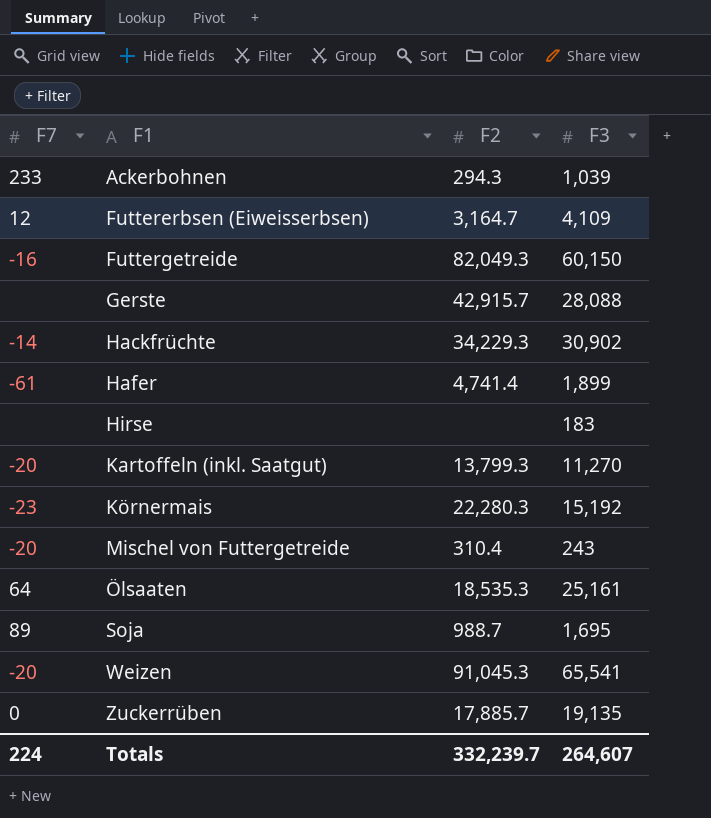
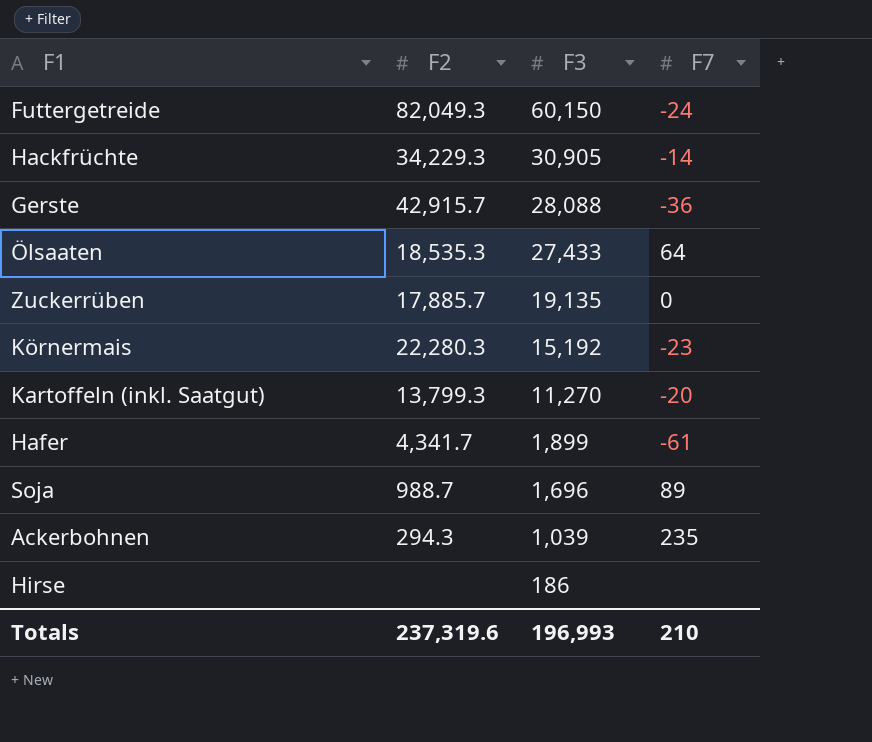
row order: F1 ascending -> F3 descending
column F7 | position: 1 -> 4
row Futtererbsen (Eiweisserbsen): 12 | 3,164.7 | 4,109 -> none
row Mischel von Futtergetreide: -20 | 310.4 | 243 -> none
row Weizen: -20 | 91,045.3 | 65,541 -> none
Futtergetreide | F7: -16 -> -24
Hackfrüchte | F3: 30,902 -> 30,905
Gerste | F7: none -> -36
Ölsaaten | F3: 25,161 -> 27,433
Hafer | F2: 4,741.4 -> 4,341.7
Soja | F3: 1,695 -> 1,696
Ackerbohnen | F7: 233 -> 235
Hirse | F3: 183 -> 186
Totals | F2: 332,239.7 -> 237,319.6
Totals | F3: 264,607 -> 196,993
Totals | F7: 224 -> 210

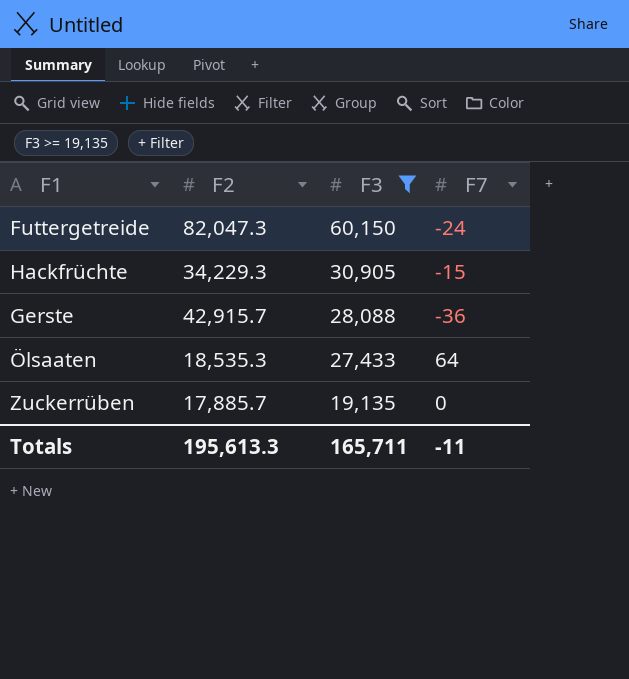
filter: none -> F3 >= 19,135
Futtergetreide | F2: 82,049.3 -> 82,047.3
Hackfrüchte | F7: -14 -> -15
Totals | F2: 237,319.6 -> 195,613.3
Totals | F3: 196,993 -> 165,711
Totals | F7: 210 -> -11

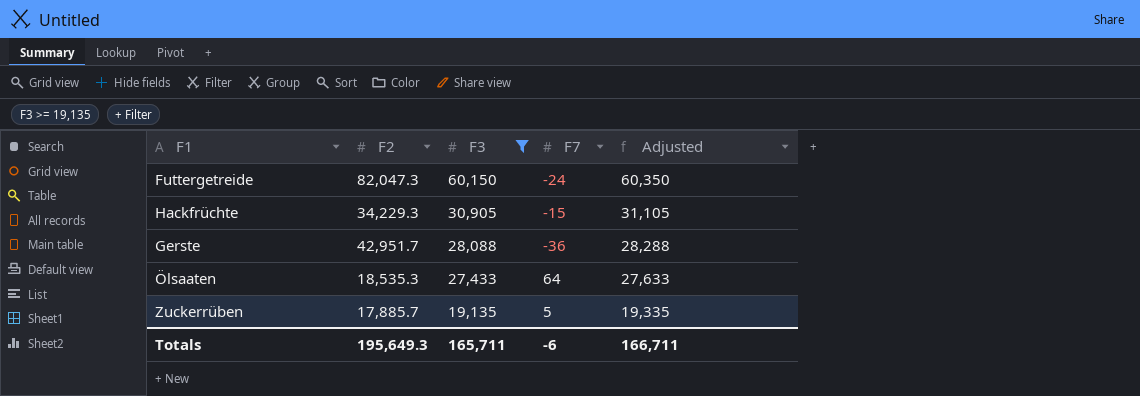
column Adjusted | formula: none -> [F3] + 200
Gerste | F2: 42,915.7 -> 42,951.7
Zuckerrüben | F7: 0 -> 5
Totals | F2: 195,613.3 -> 195,649.3
Totals | F7: -11 -> -6

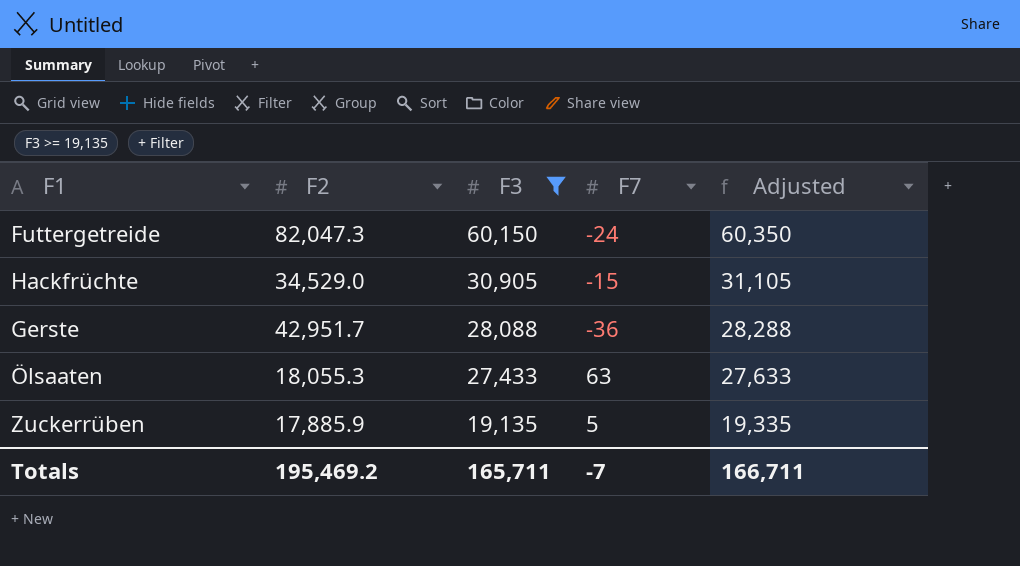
Hackfrüchte | F2: 34,229.3 -> 34,529.0
Ölsaaten | F2: 18,535.3 -> 18,055.3
Ölsaaten | F7: 64 -> 63
Zuckerrüben | F2: 17,885.7 -> 17,885.9
Totals | F2: 195,649.3 -> 195,469.2
Totals | F7: -6 -> -7

